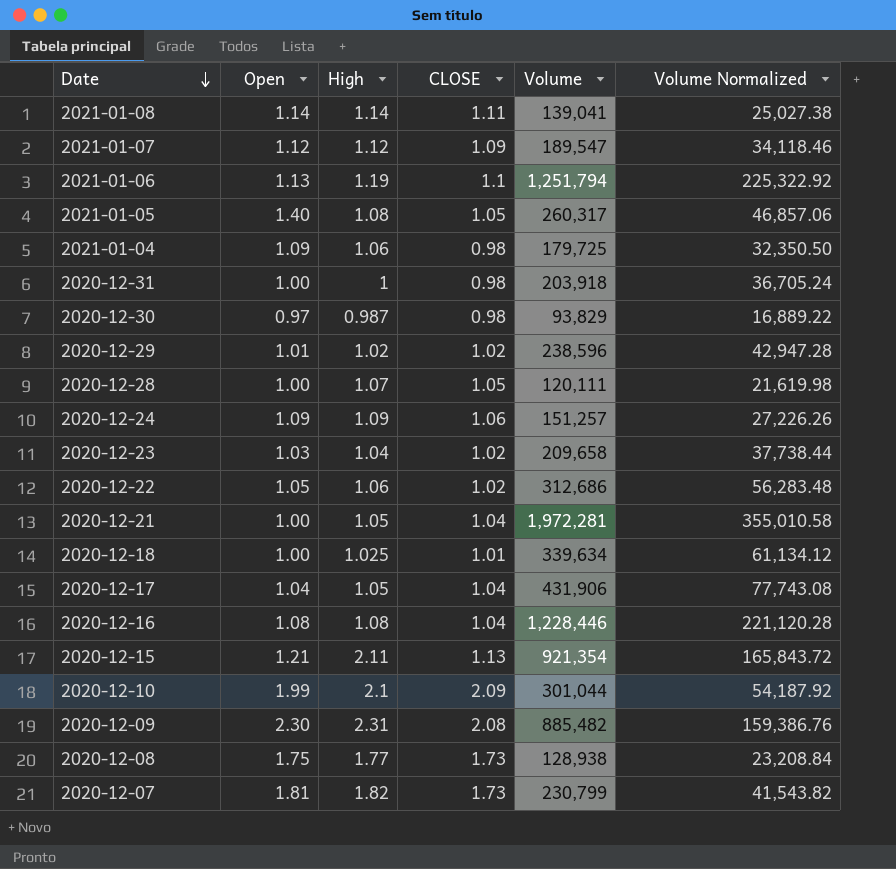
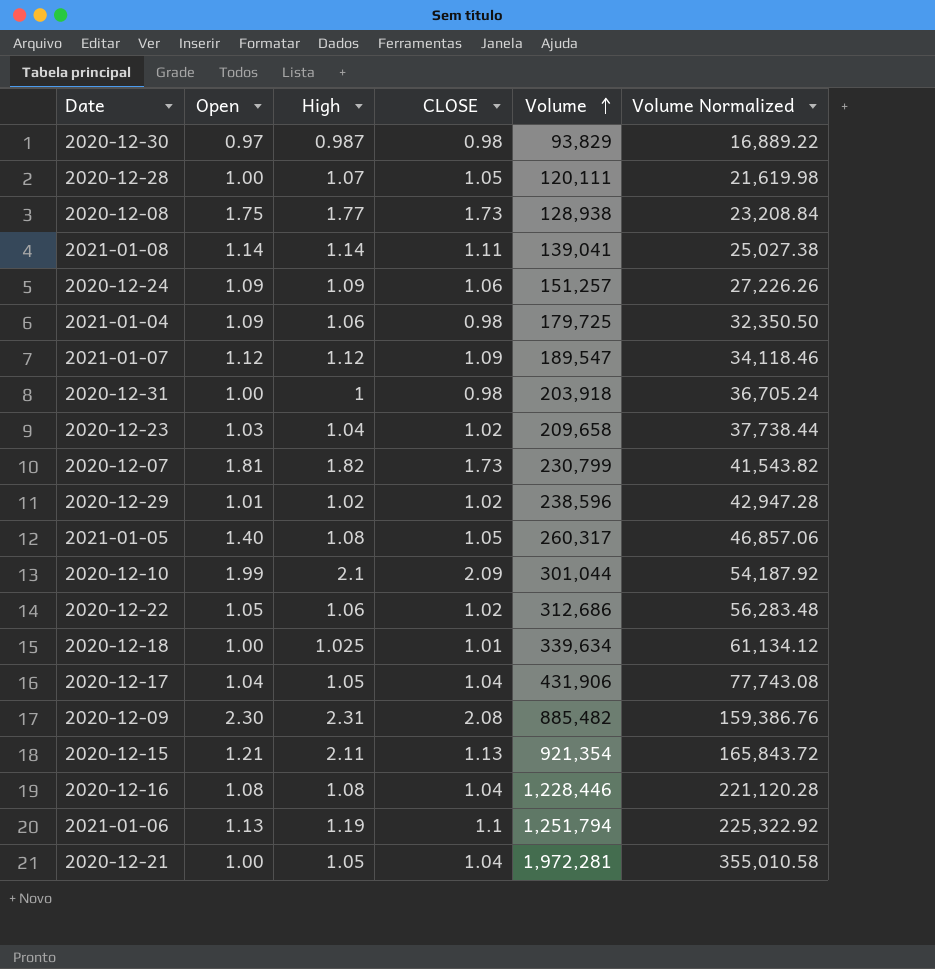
row order: Date descending -> Volume ascending

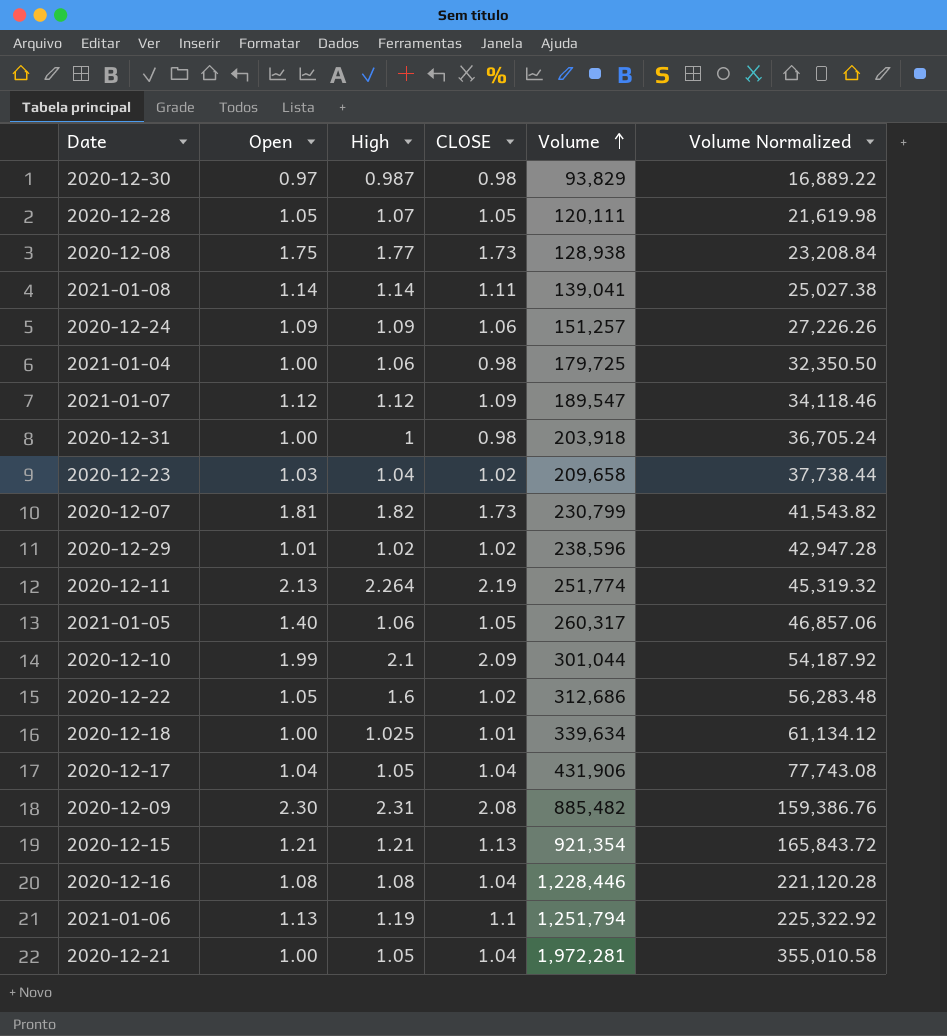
2020-12-28 | Open: 1.00 -> 1.05
2021-01-04 | Open: 1.09 -> 1.00
row 2020-12-11: none -> 2.13 | 2.264 | 2.19 | 251,774 | 45,319.32
2021-01-05 | High: 1.08 -> 1.06
2020-12-22 | High: 1.06 -> 1.6
2020-12-15 | High: 2.11 -> 1.21

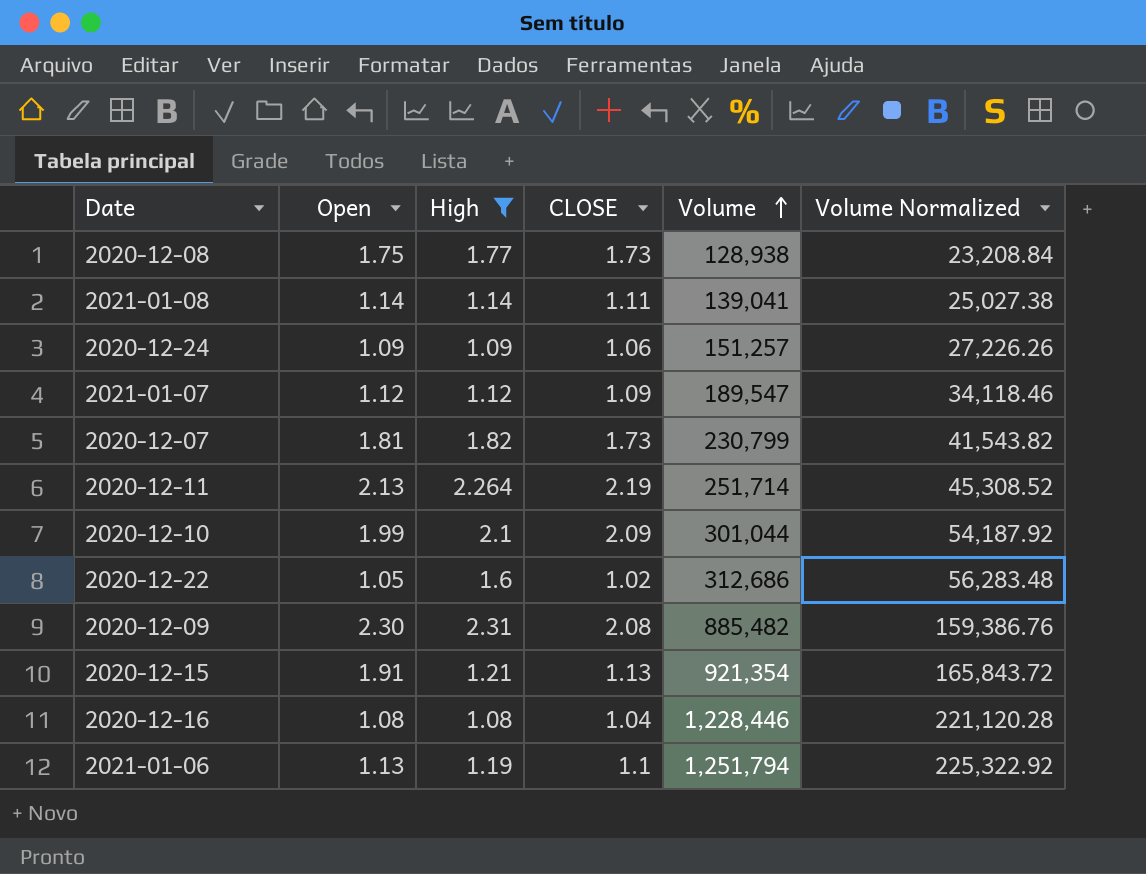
filter: none -> High >= 1.08
2020-12-11 | Volume: 251,774 -> 251,714
2020-12-11 | Volume Normalized: 45,319.32 -> 45,308.52
2020-12-15 | Open: 1.21 -> 1.91

